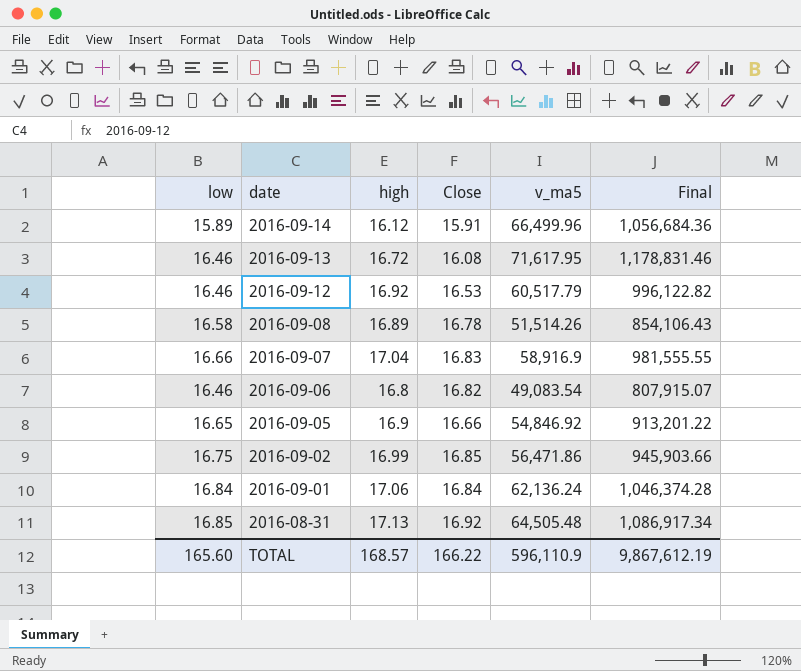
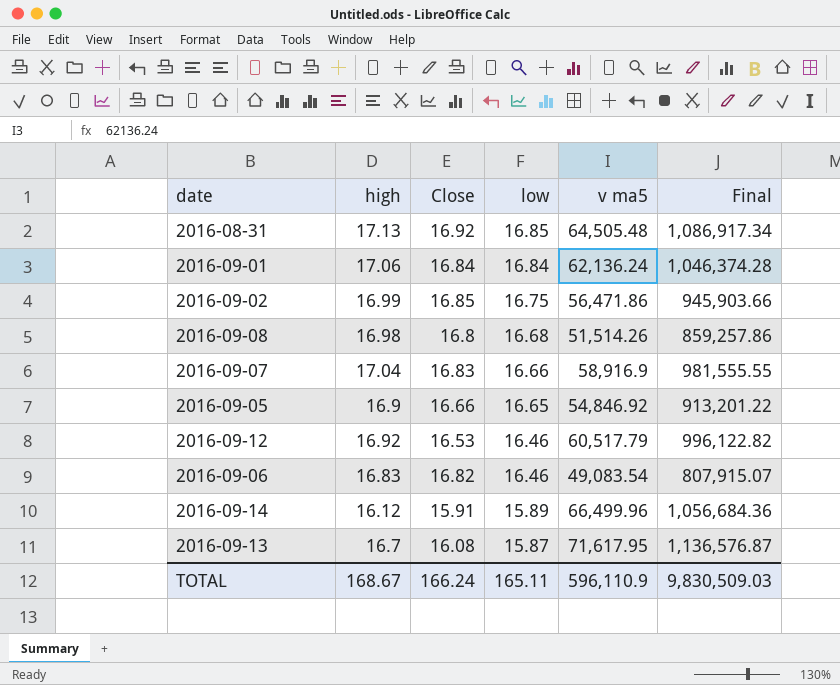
row order: date descending -> low descending
column low | position: 1 -> 4
column name: v_ma5 -> v ma5
2016-09-08 | high: 16.89 -> 16.98
2016-09-08 | Close: 16.78 -> 16.8
2016-09-08 | low: 16.58 -> 16.68
2016-09-08 | Final: 854,106.43 -> 859,257.86
2016-09-06 | high: 16.8 -> 16.83
2016-09-13 | high: 16.72 -> 16.7
2016-09-13 | low: 16.46 -> 15.87
2016-09-13 | Final: 1,178,831.46 -> 1,136,576.87
TOTAL | high: 168.57 -> 168.67
TOTAL | Close: 166.22 -> 166.24
TOTAL | low: 165.60 -> 165.11
TOTAL | Final: 9,867,612.19 -> 9,830,509.03

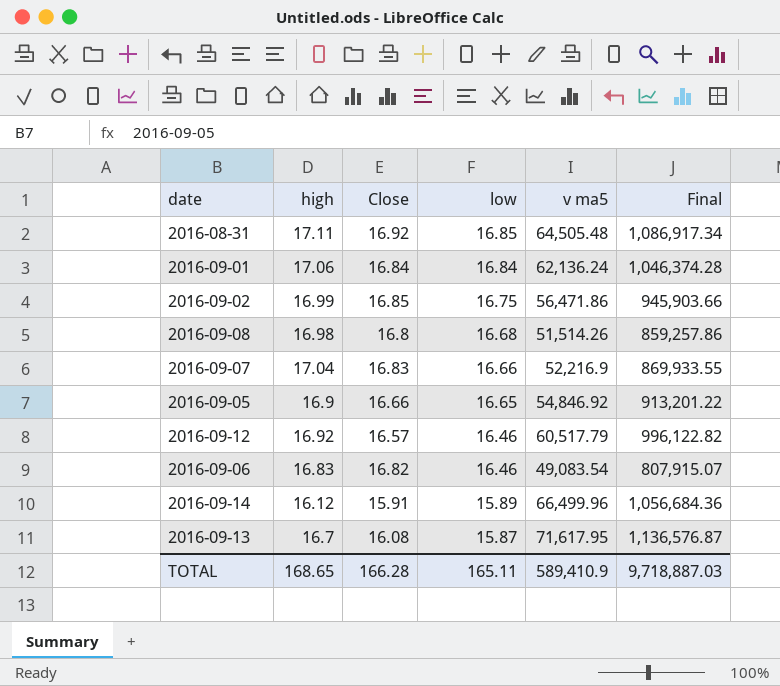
2016-08-31 | high: 17.13 -> 17.11
2016-09-07 | v ma5: 58,916.9 -> 52,216.9
2016-09-07 | Final: 981,555.55 -> 869,933.55
2016-09-12 | Close: 16.53 -> 16.57
TOTAL | high: 168.67 -> 168.65
TOTAL | Close: 166.24 -> 166.28
TOTAL | v ma5: 596,110.9 -> 589,410.9
TOTAL | Final: 9,830,509.03 -> 9,718,887.03

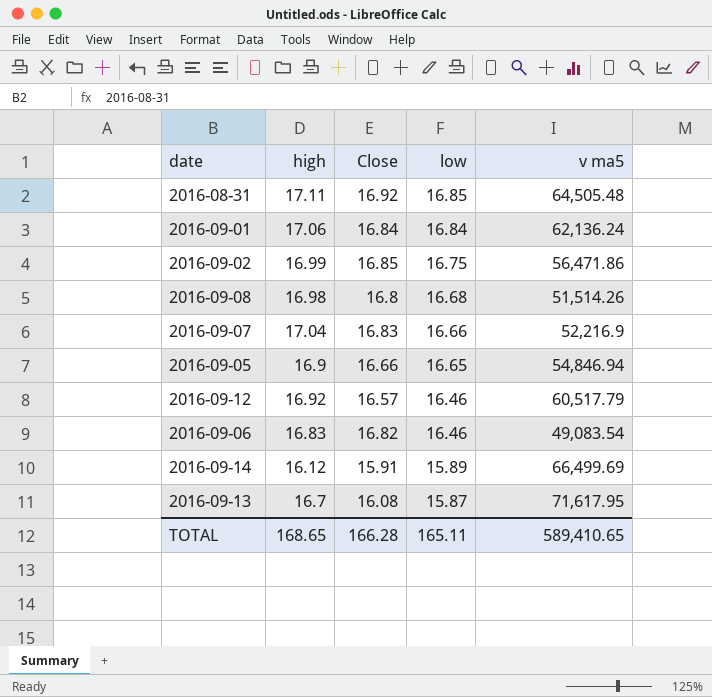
column Final | formula: [low] * [v ma5] -> none
2016-09-05 | v ma5: 54,846.92 -> 54,846.94
2016-09-14 | v ma5: 66,499.96 -> 66,499.69
TOTAL | v ma5: 589,410.9 -> 589,410.65

